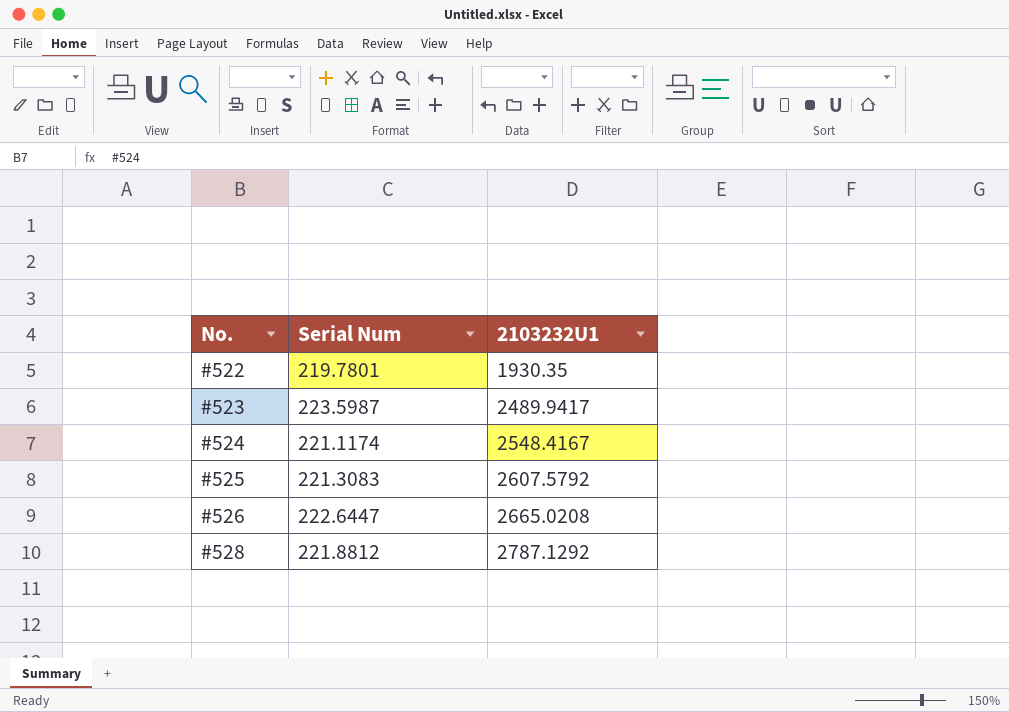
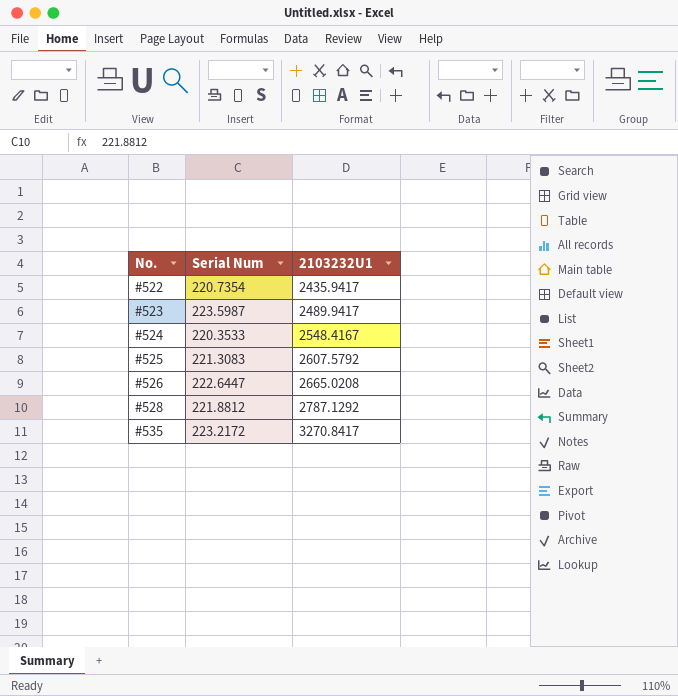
#522 | Serial Num: 219.7801 -> 220.7354
#522 | 2103232U1: 1930.35 -> 2435.9417
#524 | Serial Num: 221.1174 -> 220.3533
row #535: none -> 223.2172 | 3270.8417

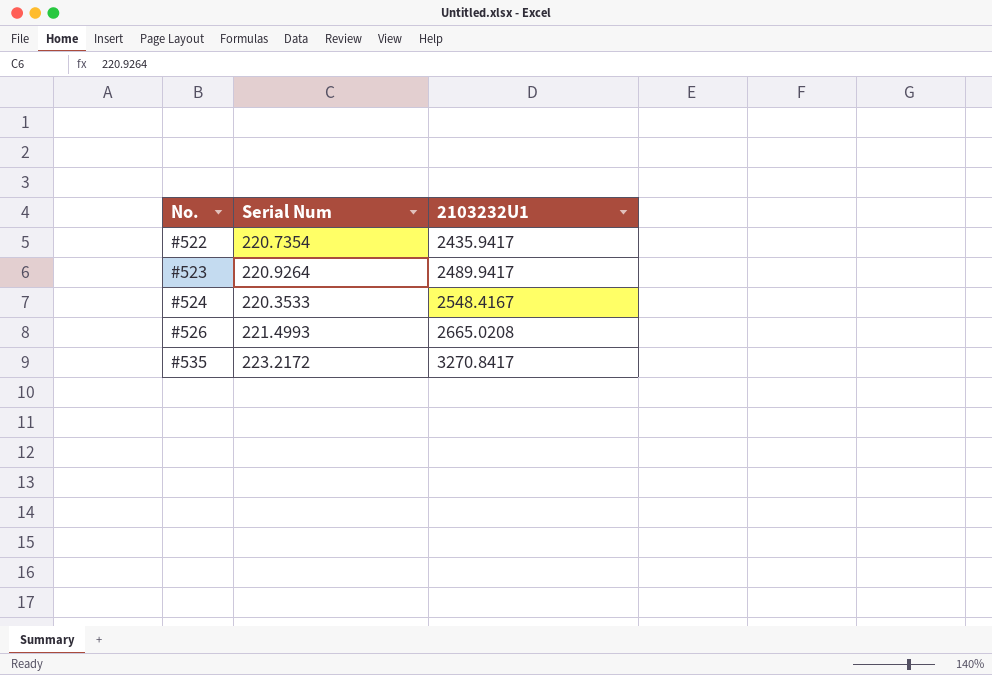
row #525: 221.3083 | 2607.5792 -> none
row #528: 221.8812 | 2787.1292 -> none
#523 | Serial Num: 223.5987 -> 220.9264
#526 | Serial Num: 222.6447 -> 221.4993

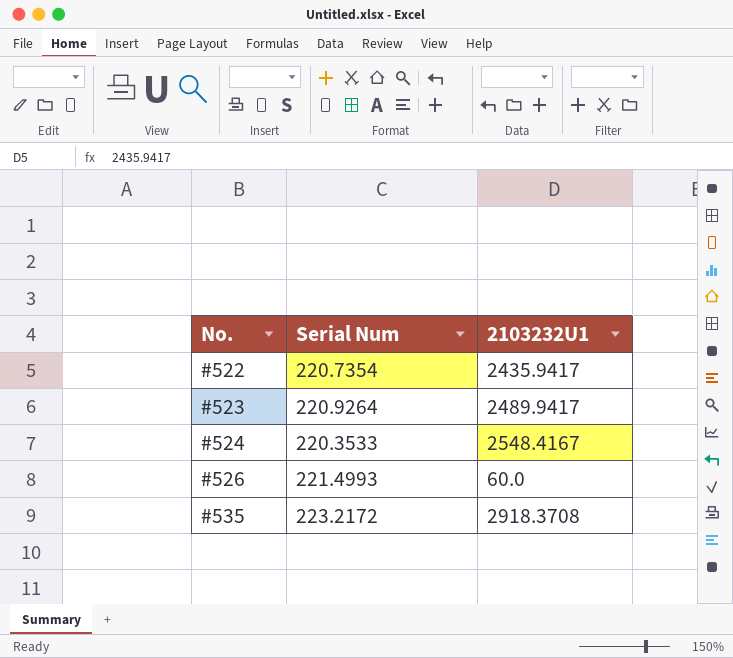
#526 | 2103232U1: 2665.0208 -> 60.0
#535 | 2103232U1: 3270.8417 -> 2918.3708

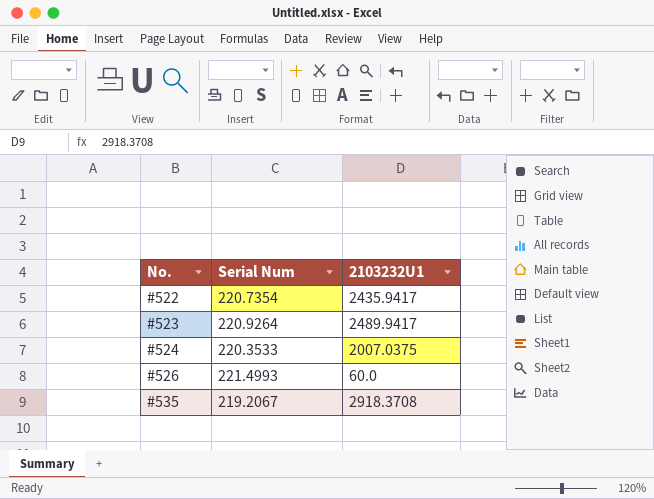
#524 | 2103232U1: 2548.4167 -> 2007.0375
#535 | Serial Num: 223.2172 -> 219.2067

